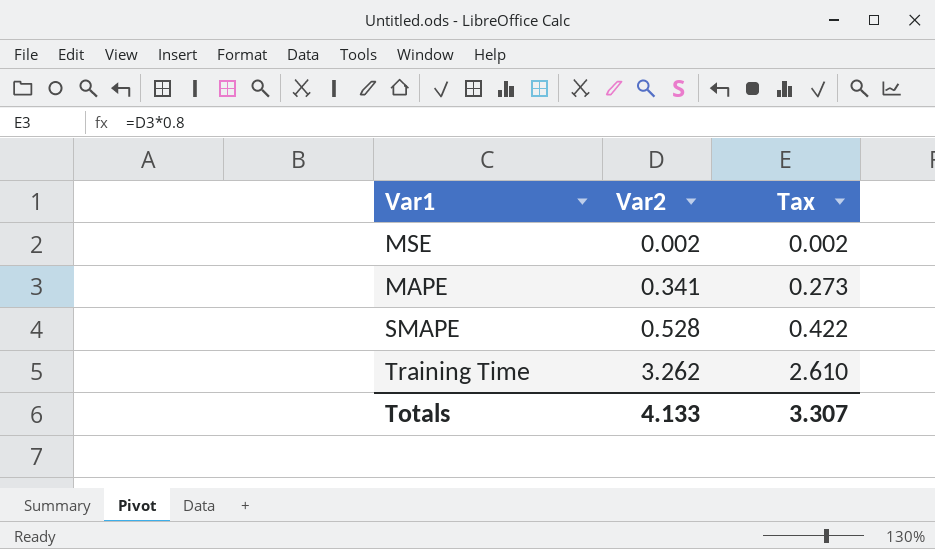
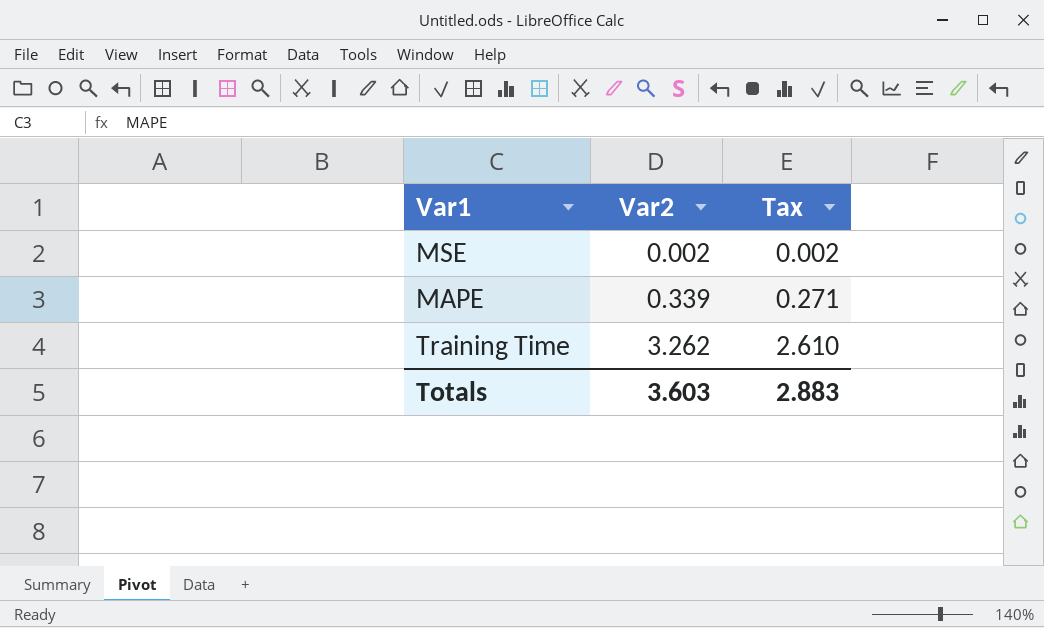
row SMAPE: 0.528 | 0.422 -> none
MAPE | Var2: 0.341 -> 0.339
MAPE | Tax: 0.273 -> 0.271
Totals | Var2: 4.133 -> 3.603
Totals | Tax: 3.307 -> 2.883

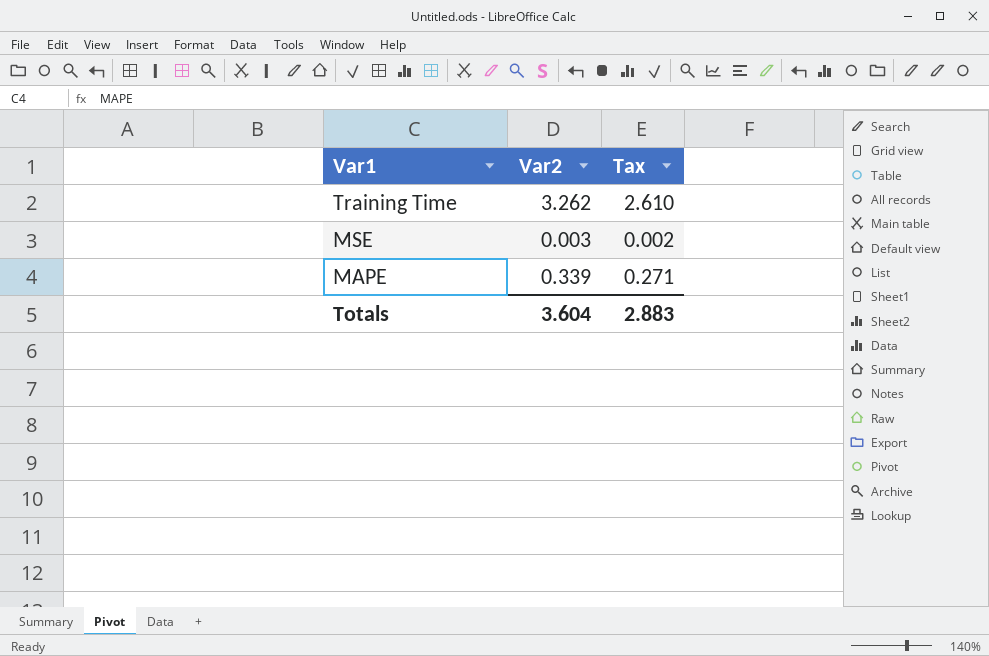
row order: Var2 ascending -> Var1 descending
MSE | Var2: 0.002 -> 0.003
Totals | Var2: 3.603 -> 3.604

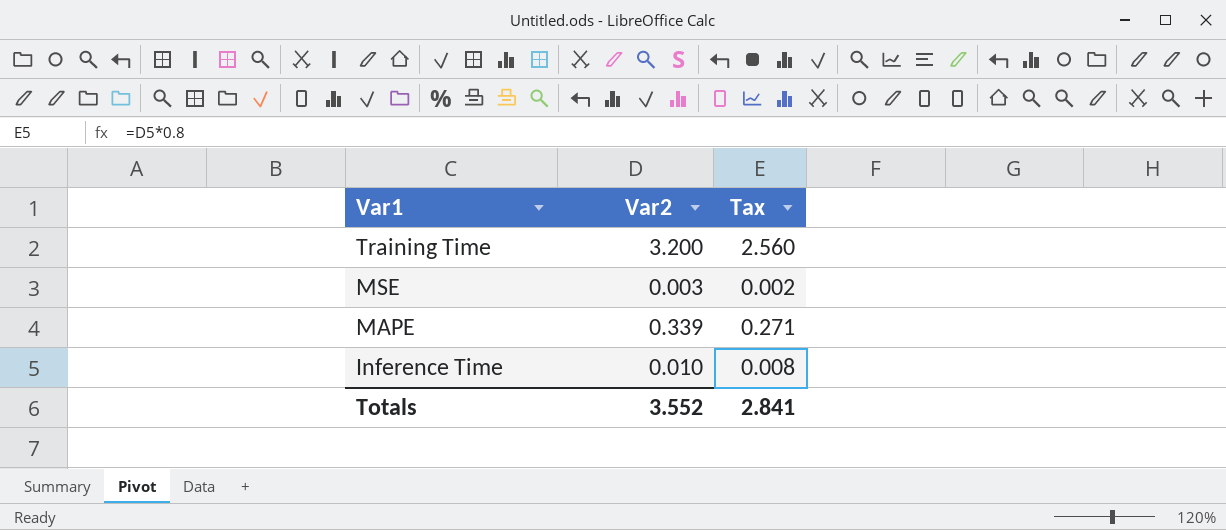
Training Time | Var2: 3.262 -> 3.200
Training Time | Tax: 2.610 -> 2.560
row Inference Time: none -> 0.010 | 0.008
Totals | Var2: 3.604 -> 3.552
Totals | Tax: 2.883 -> 2.841

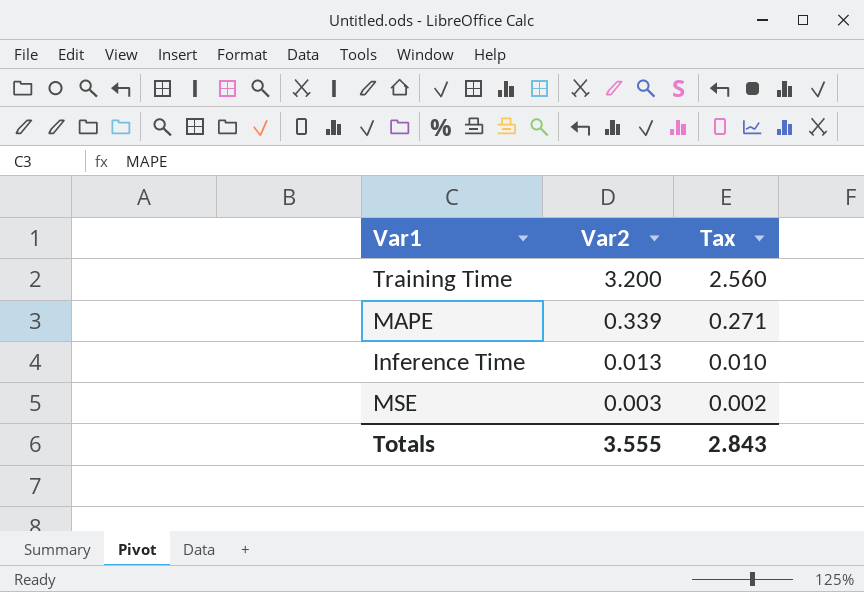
row order: Var1 descending -> Var2 descending
Inference Time | Var2: 0.010 -> 0.013
Inference Time | Tax: 0.008 -> 0.010
Totals | Var2: 3.552 -> 3.555
Totals | Tax: 2.841 -> 2.843

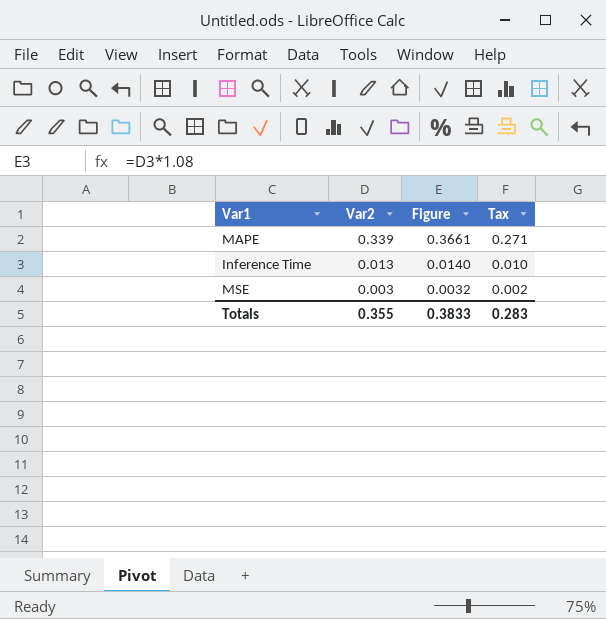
column Figure | formula: none -> [Var2] * 1.08
row Training Time: 3.200 | 2.560 -> none
Totals | Var2: 3.555 -> 0.355
Totals | Tax: 2.843 -> 0.283

